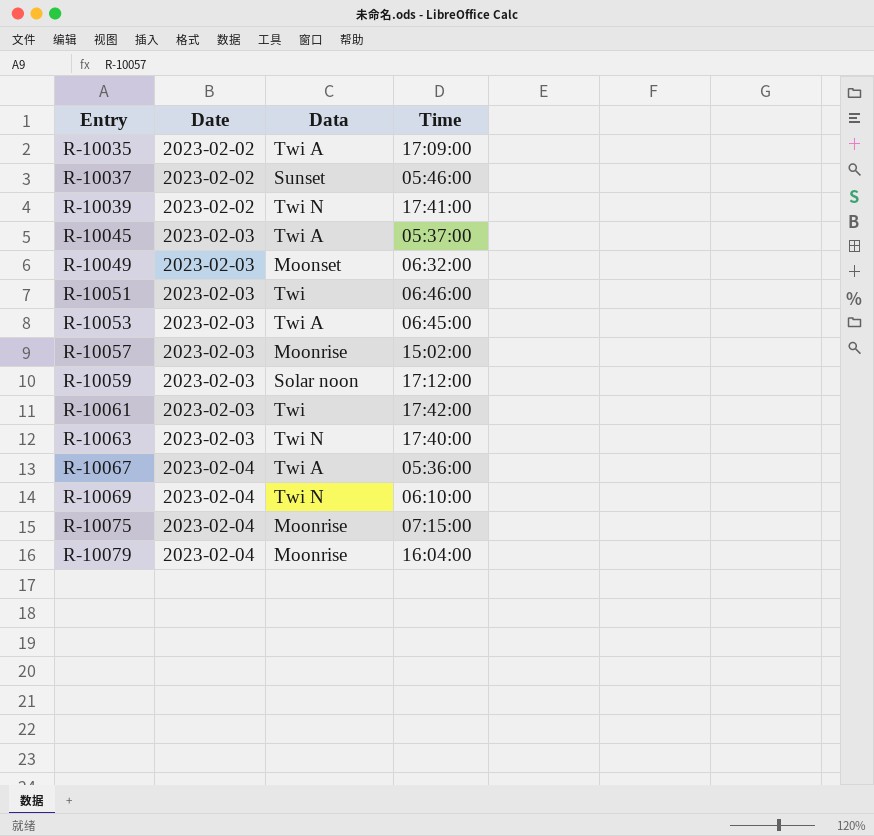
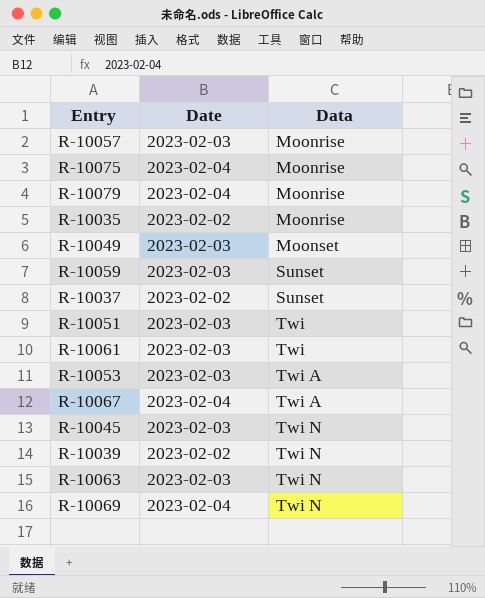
row order: Entry ascending -> Data ascending
column Time | position: 4 -> none
R-10035 | Data: Twi A -> Moonrise
R-10059 | Data: Solar noon -> Sunset
R-10045 | Data: Twi A -> Twi N

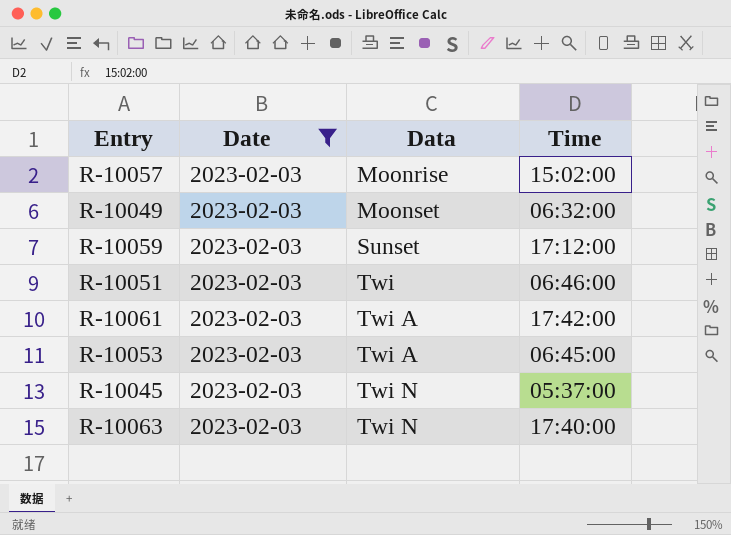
filter: none -> Date = 2023-02-03
column Time | position: none -> 4
R-10061 | Data: Twi -> Twi A

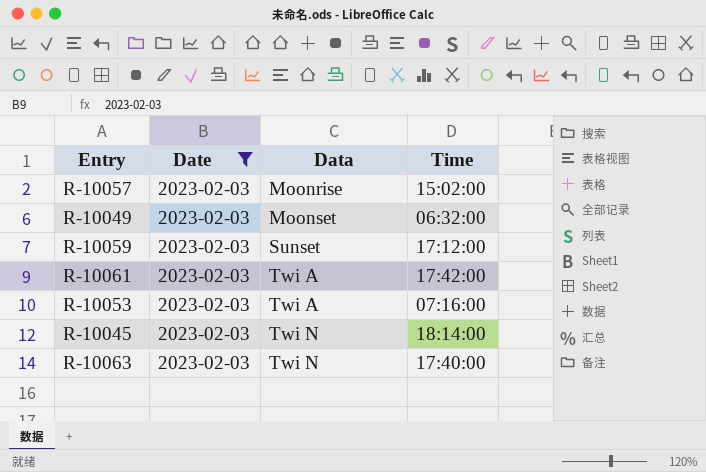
row R-10051: 2023-02-03 | Twi | 06:46:00 -> none
R-10053 | Time: 06:45:00 -> 07:16:00
R-10045 | Time: 05:37:00 -> 18:14:00

